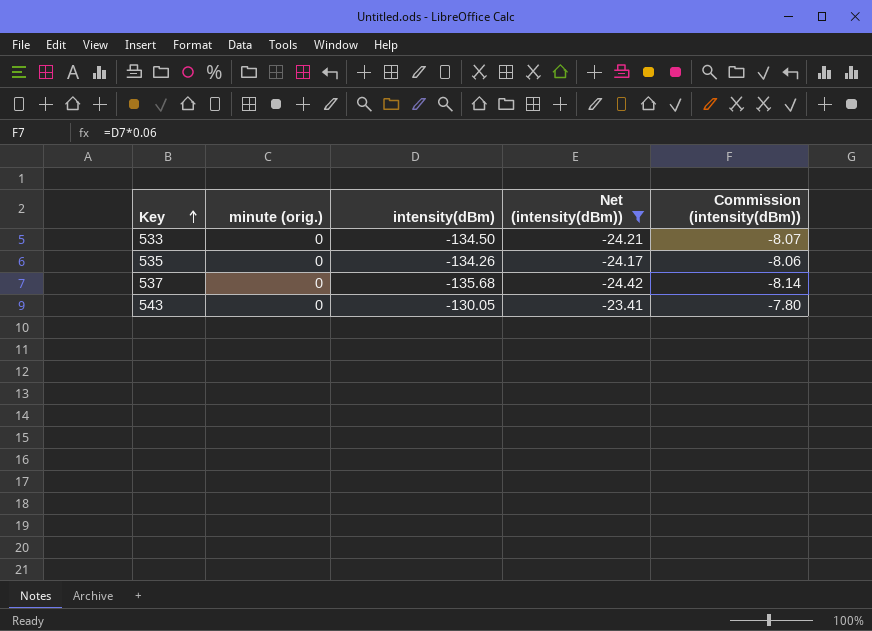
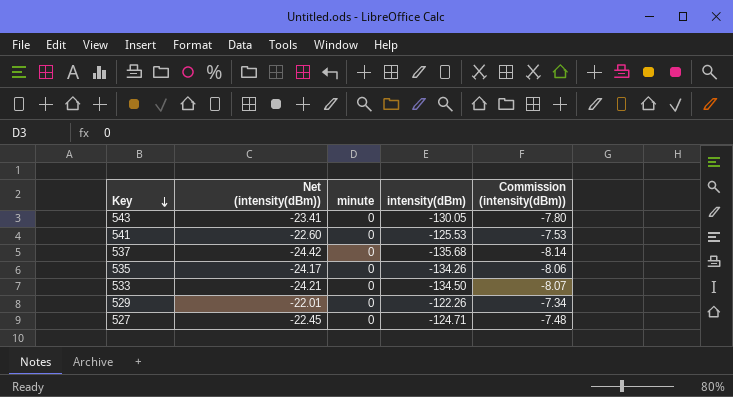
filter: Net (intensity(dBm)) <= -23.41 -> none
row order: Key ascending -> Key descending
column Net (intensity(dBm)) | position: 4 -> 2
column name: minute (orig.) -> minute

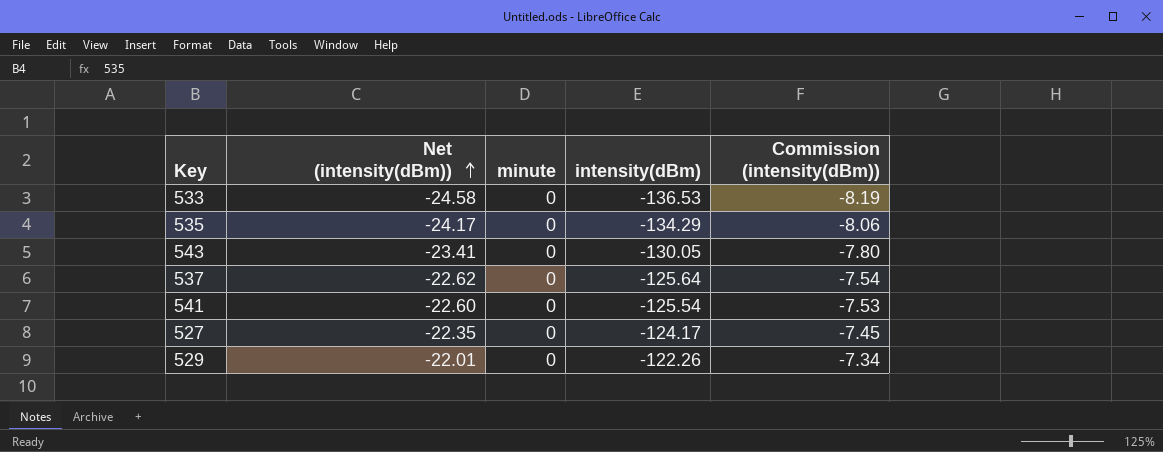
row order: Key descending -> Net (intensity(dBm)) ascending
533 | Net (intensity(dBm)): -24.21 -> -24.58
533 | intensity(dBm): -134.50 -> -136.53
533 | Commission (intensity(dBm)): -8.07 -> -8.19
535 | intensity(dBm): -134.26 -> -134.29
537 | Net (intensity(dBm)): -24.42 -> -22.62
537 | intensity(dBm): -135.68 -> -125.64
537 | Commission (intensity(dBm)): -8.14 -> -7.54
541 | intensity(dBm): -125.53 -> -125.54
527 | Net (intensity(dBm)): -22.45 -> -22.35
527 | intensity(dBm): -124.71 -> -124.17
527 | Commission (intensity(dBm)): -7.48 -> -7.45

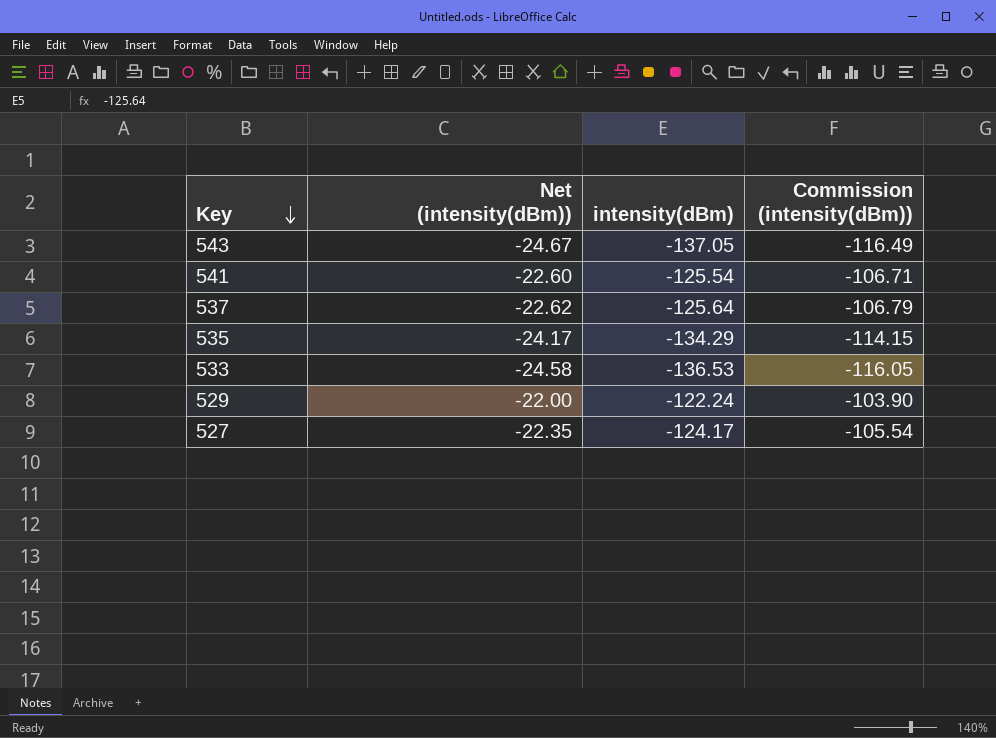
row order: Net (intensity(dBm)) ascending -> Key descending
column minute | position: 3 -> none
column Commission (intensity(dBm)) | formula: [intensity(dBm)] * 0.06 -> [intensity(dBm)] * 0.85
543 | Net (intensity(dBm)): -23.41 -> -24.67
543 | intensity(dBm): -130.05 -> -137.05
529 | Net (intensity(dBm)): -22.01 -> -22.00
529 | intensity(dBm): -122.26 -> -122.24

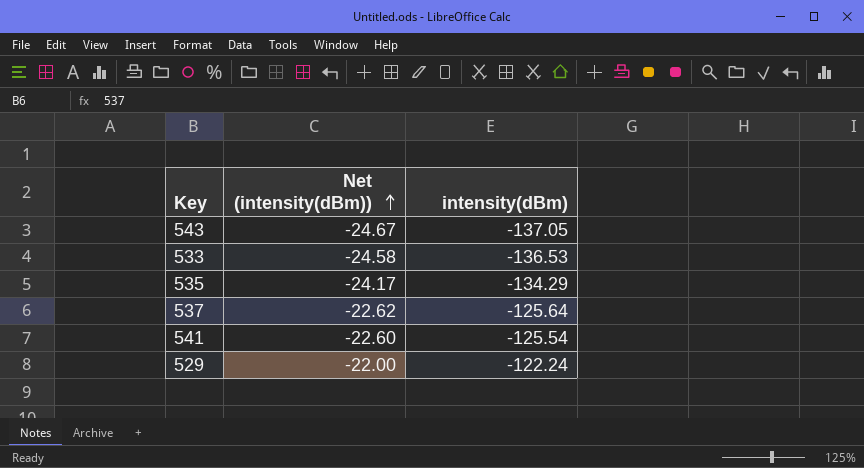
row order: Key descending -> Net (intensity(dBm)) ascending
column Commission (intensity(dBm)) | formula: [intensity(dBm)] * 0.85 -> none
row 527: -22.35 | -124.17 | -105.54 -> none

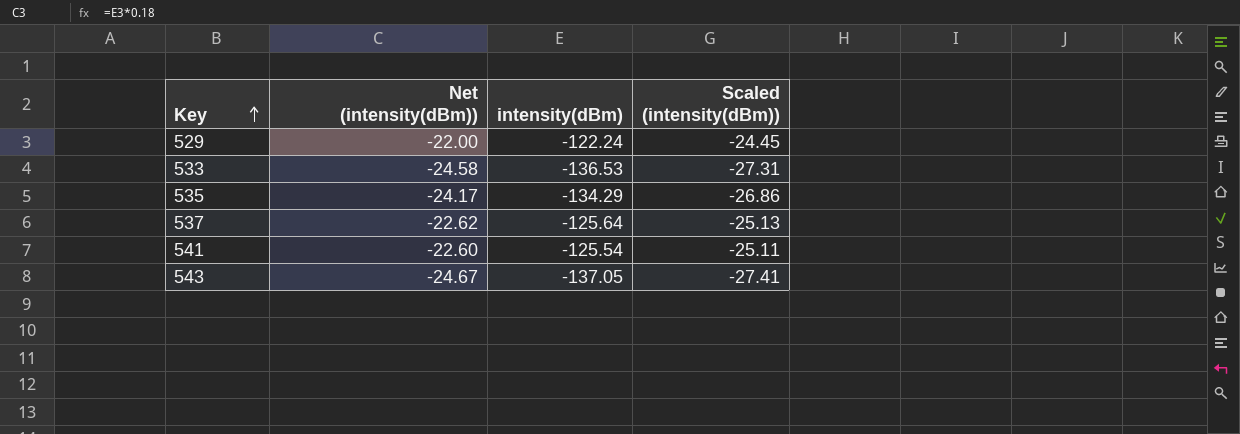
row order: Net (intensity(dBm)) ascending -> Key ascending
column Scaled (intensity(dBm)) | formula: none -> [intensity(dBm)] * 0.2

